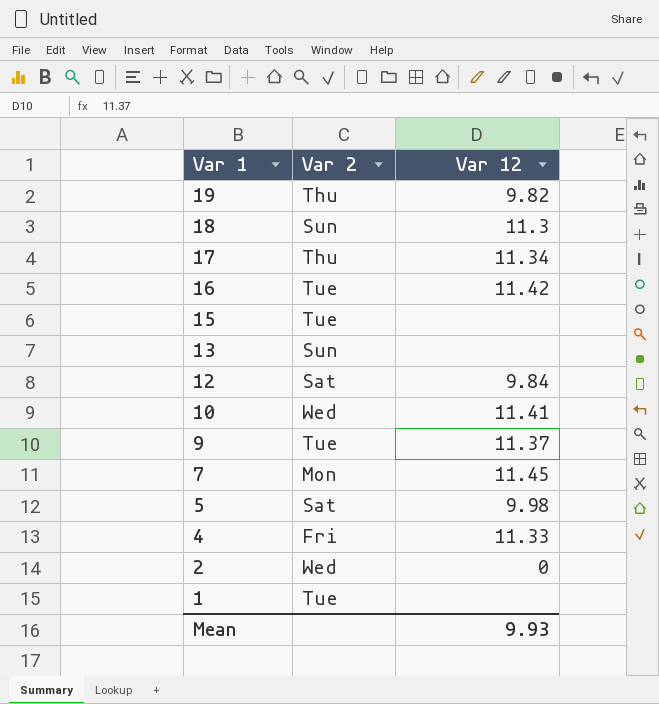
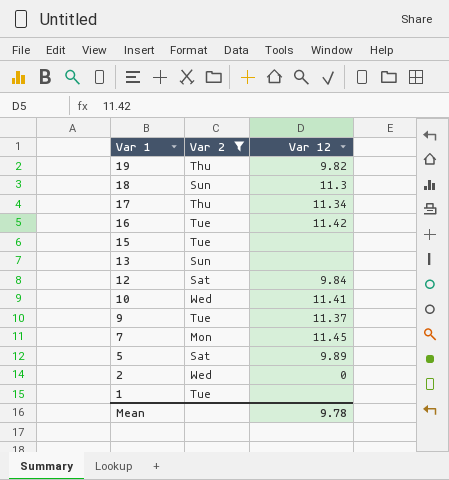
filter: none -> Var 2 != Fri
5 | Var 12: 9.98 -> 9.89
Mean | Var 12: 9.93 -> 9.78

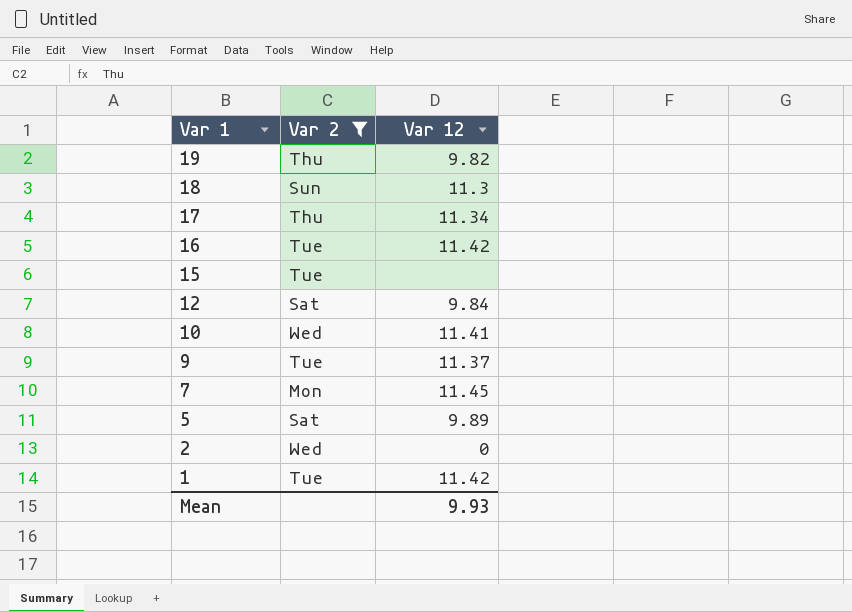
row 13: Sun | none -> none
1 | Var 12: none -> 11.42
Mean | Var 12: 9.78 -> 9.93

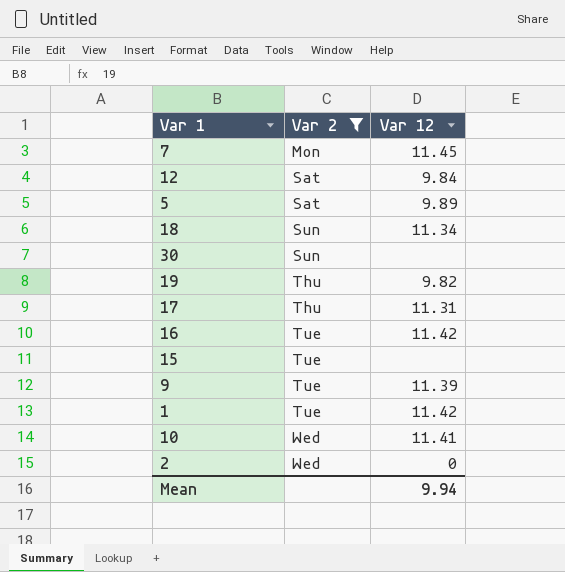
row order: Var 1 descending -> Var 2 ascending
18 | Var 12: 11.3 -> 11.34
row 30: none -> Sun | none
17 | Var 12: 11.34 -> 11.31
9 | Var 12: 11.37 -> 11.39
Mean | Var 12: 9.93 -> 9.94

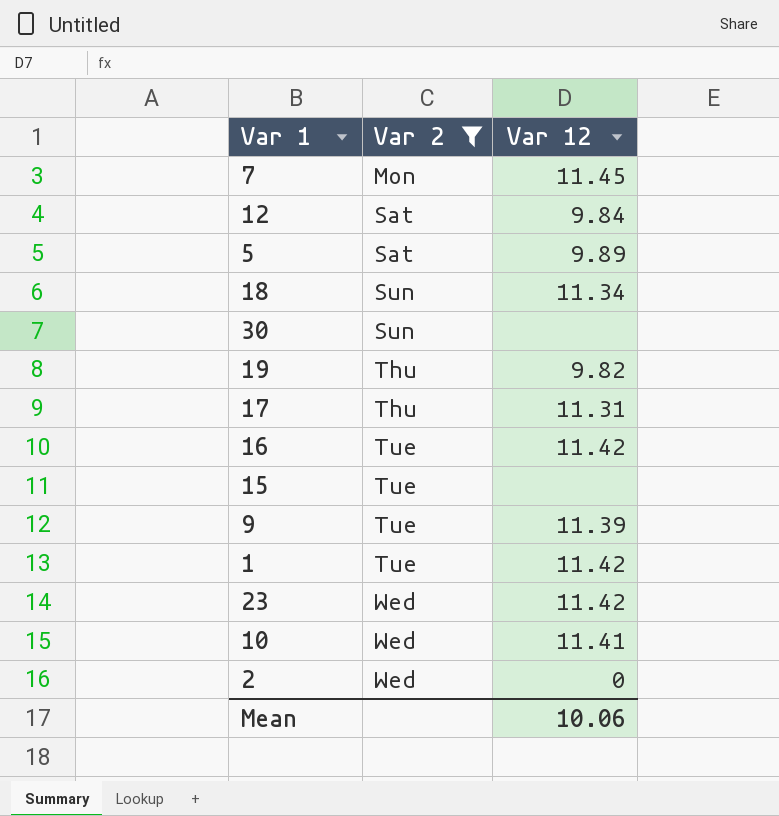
row 23: none -> Wed | 11.42
Mean | Var 12: 9.94 -> 10.06

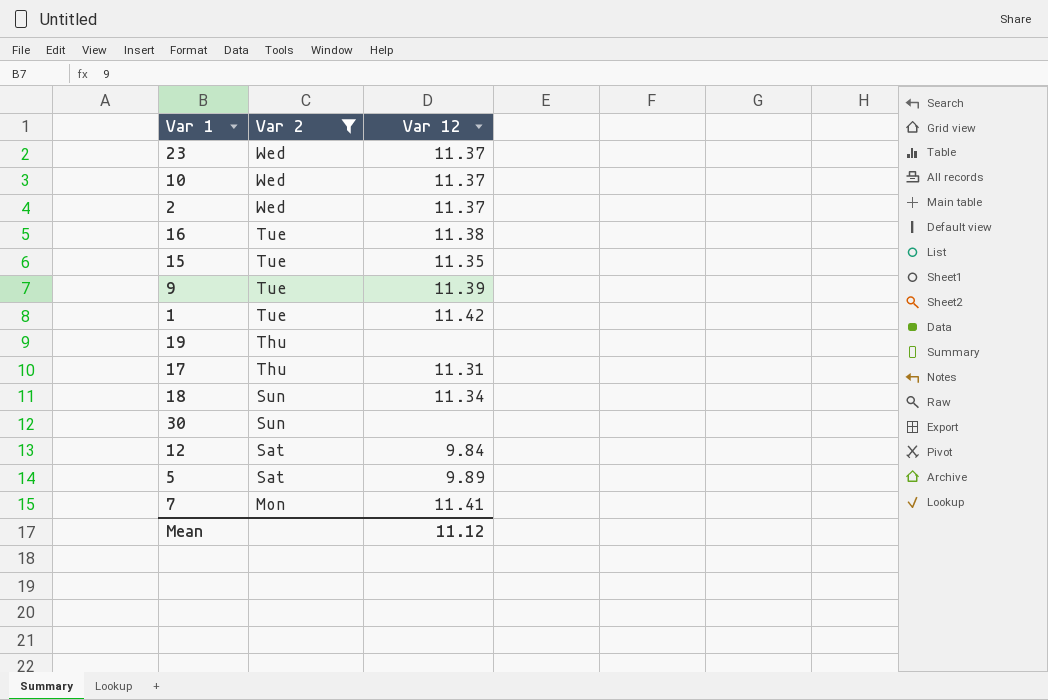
row order: Var 2 ascending -> Var 2 descending
23 | Var 12: 11.42 -> 11.37
10 | Var 12: 11.41 -> 11.37
2 | Var 12: 0 -> 11.37
16 | Var 12: 11.42 -> 11.38
15 | Var 12: none -> 11.35
19 | Var 12: 9.82 -> none
7 | Var 12: 11.45 -> 11.41
Mean | Var 12: 10.06 -> 11.12

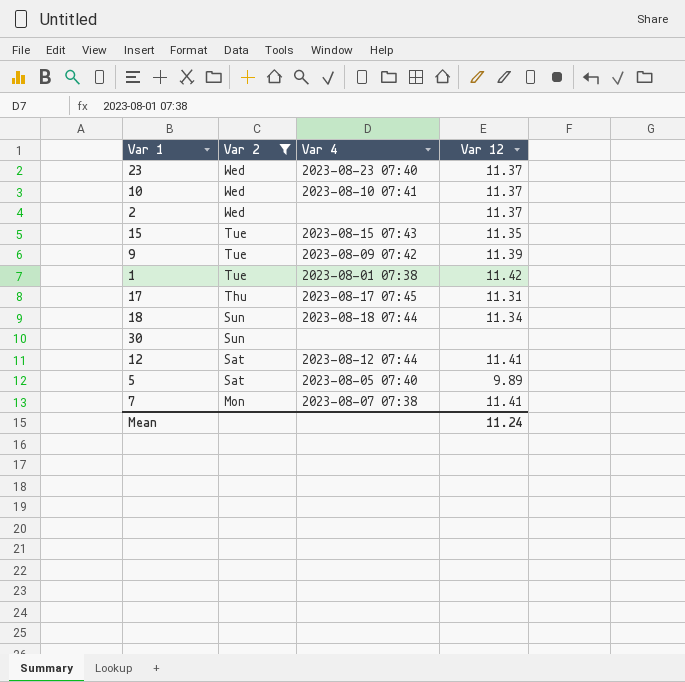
column Var 4 | position: none -> 3
row 16: Tue | 11.38 -> none
row 19: Thu | none -> none
12 | Var 12: 9.84 -> 11.41
Mean | Var 12: 11.12 -> 11.24

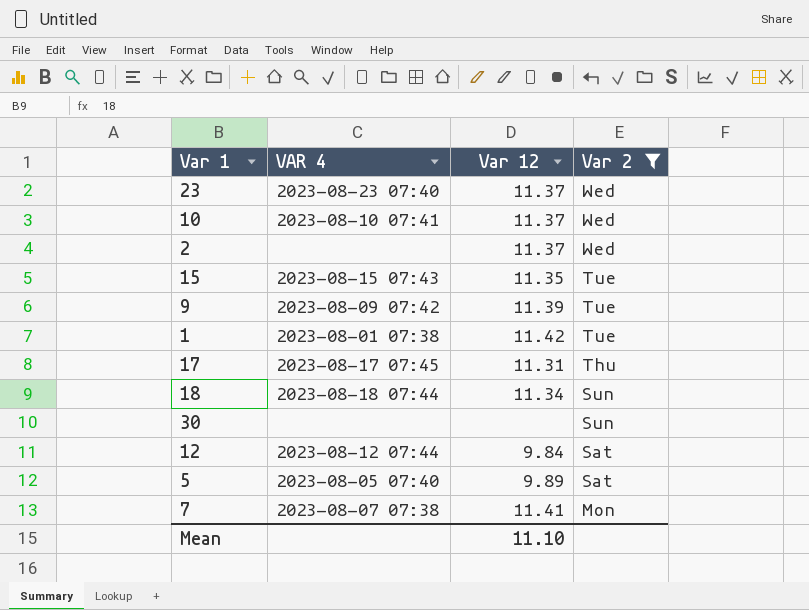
column name: Var 4 -> VAR 4
column Var 2 | position: 2 -> 4
12 | Var 12: 11.41 -> 9.84
Mean | Var 12: 11.24 -> 11.10

